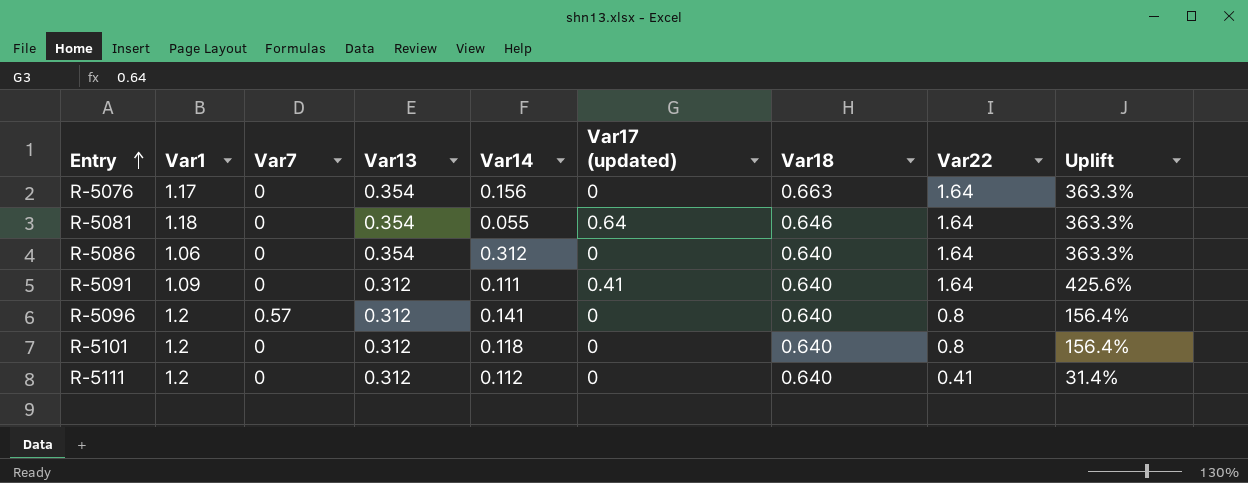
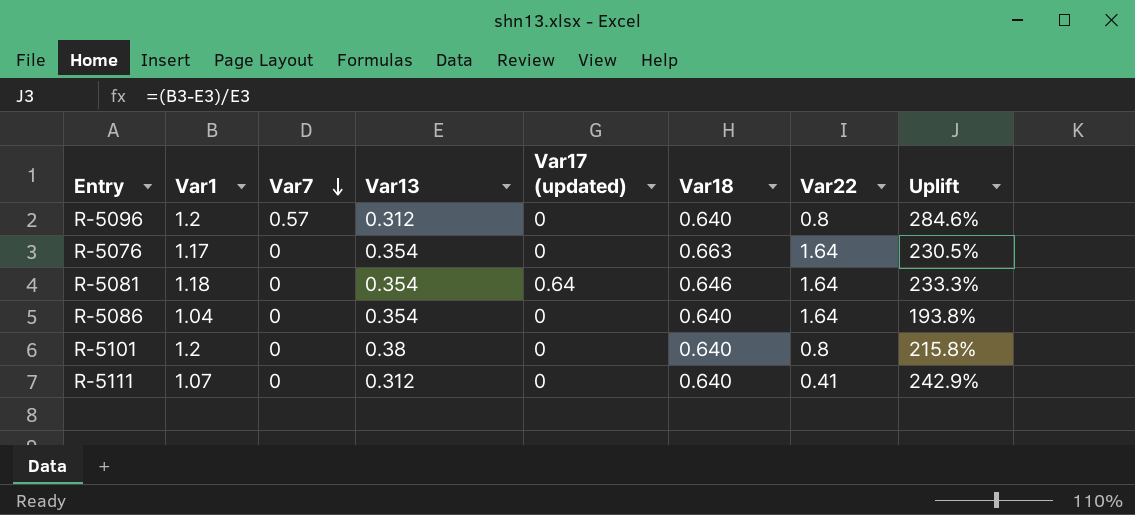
row order: Entry ascending -> Var7 descending
column Var14 | position: 5 -> none
column Uplift | formula: ([Var22] - [Var13]) / [Var13] -> ([Var1] - [Var13]) / [Var13]
row R-5091: 1.09 | 0 | 0.312 | 0.111 | 0.41 | 0.640 | 1.64 | 425.6% -> none
R-5086 | Var1: 1.06 -> 1.04
R-5101 | Var13: 0.312 -> 0.38
R-5111 | Var1: 1.2 -> 1.07

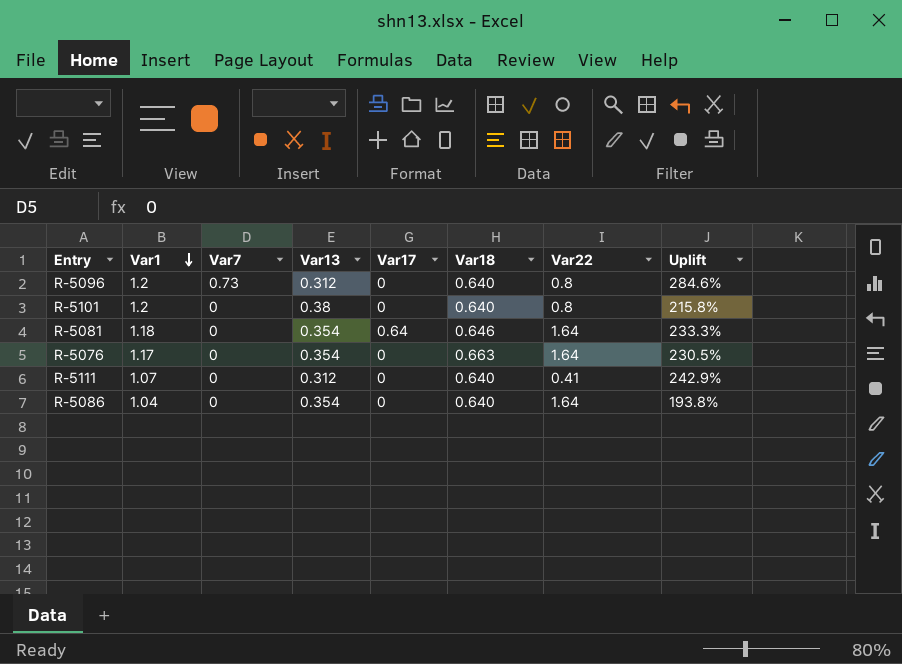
row order: Var7 descending -> Var1 descending
column name: Var17 (updated) -> Var17
R-5096 | Var7: 0.57 -> 0.73

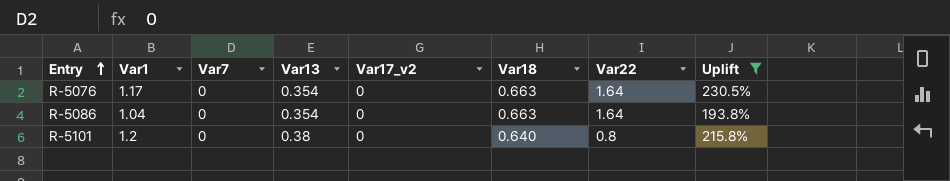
filter: none -> Uplift <= 230.5%
row order: Var1 descending -> Entry ascending
column name: Var17 -> Var17_v2
R-5086 | Var18: 0.640 -> 0.663

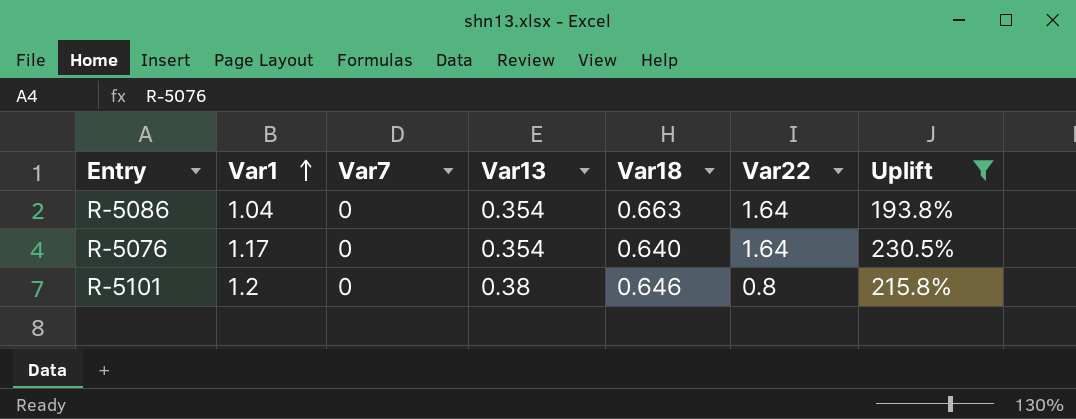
row order: Entry ascending -> Var1 ascending
column Var17_v2 | position: 5 -> none
R-5076 | Var18: 0.663 -> 0.640
R-5101 | Var18: 0.640 -> 0.646

